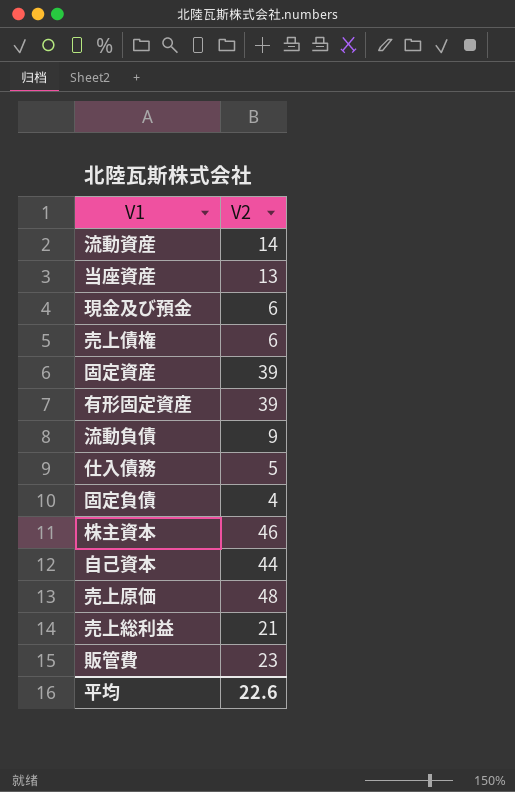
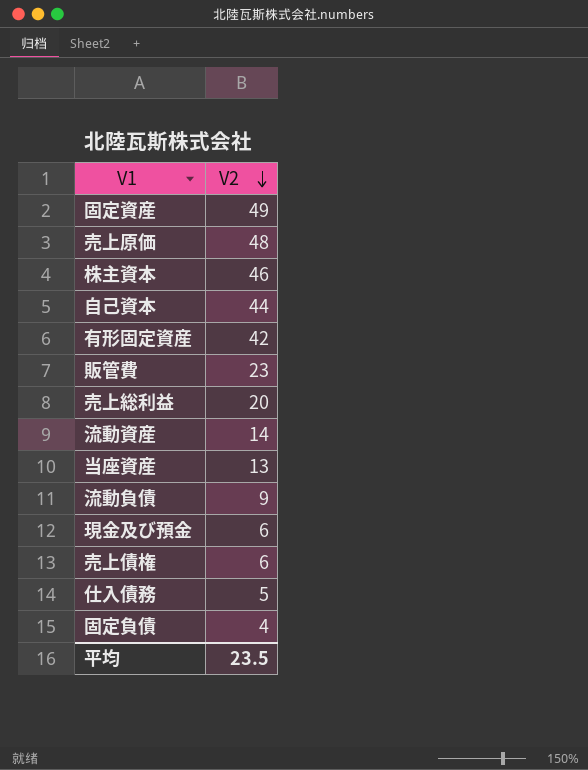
row order: none -> V2 descending
固定資産 | V2: 39 -> 49
有形固定資産 | V2: 39 -> 42
売上総利益 | V2: 21 -> 20
平均 | V2: 22.6 -> 23.5

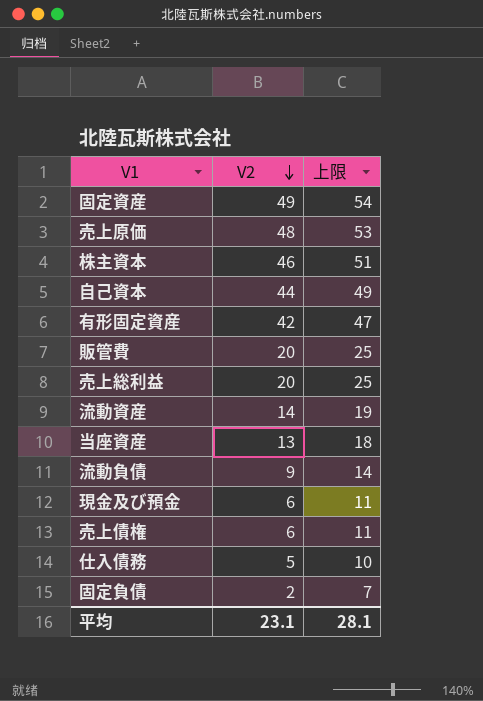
column 上限 | formula: none -> [V2] + 5
販管費 | V2: 23 -> 20
固定負債 | V2: 4 -> 2
平均 | V2: 23.5 -> 23.1

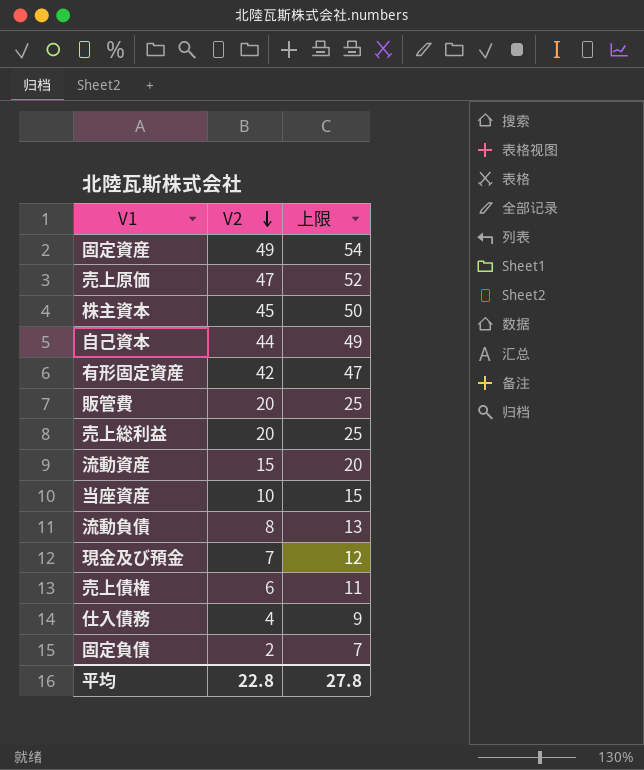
売上原価 | V2: 48 -> 47
売上原価 | 上限: 53 -> 52
株主資本 | V2: 46 -> 45
株主資本 | 上限: 51 -> 50
流動資産 | V2: 14 -> 15
流動資産 | 上限: 19 -> 20
当座資産 | V2: 13 -> 10
当座資産 | 上限: 18 -> 15
流動負債 | V2: 9 -> 8
流動負債 | 上限: 14 -> 13
現金及び預金 | V2: 6 -> 7
現金及び預金 | 上限: 11 -> 12
仕入債務 | V2: 5 -> 4
仕入債務 | 上限: 10 -> 9
平均 | V2: 23.1 -> 22.8
平均 | 上限: 28.1 -> 27.8

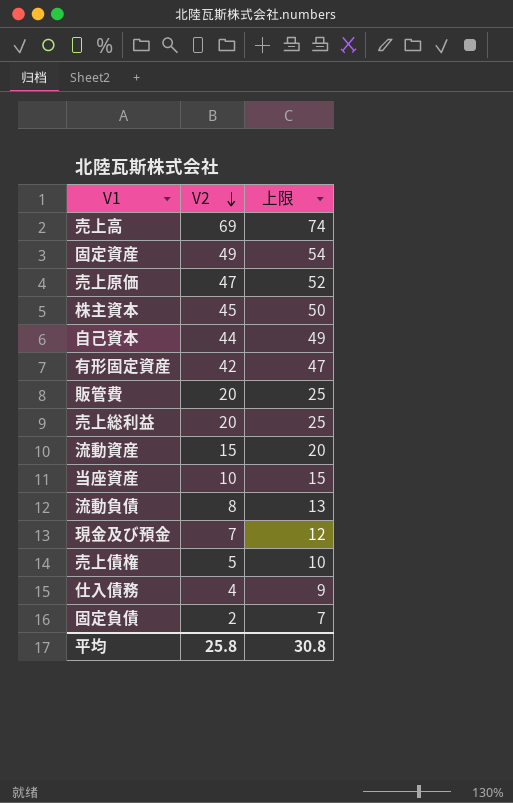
row 売上高: none -> 69 | 74
売上債権 | V2: 6 -> 5
売上債権 | 上限: 11 -> 10
平均 | V2: 22.8 -> 25.8
平均 | 上限: 27.8 -> 30.8

